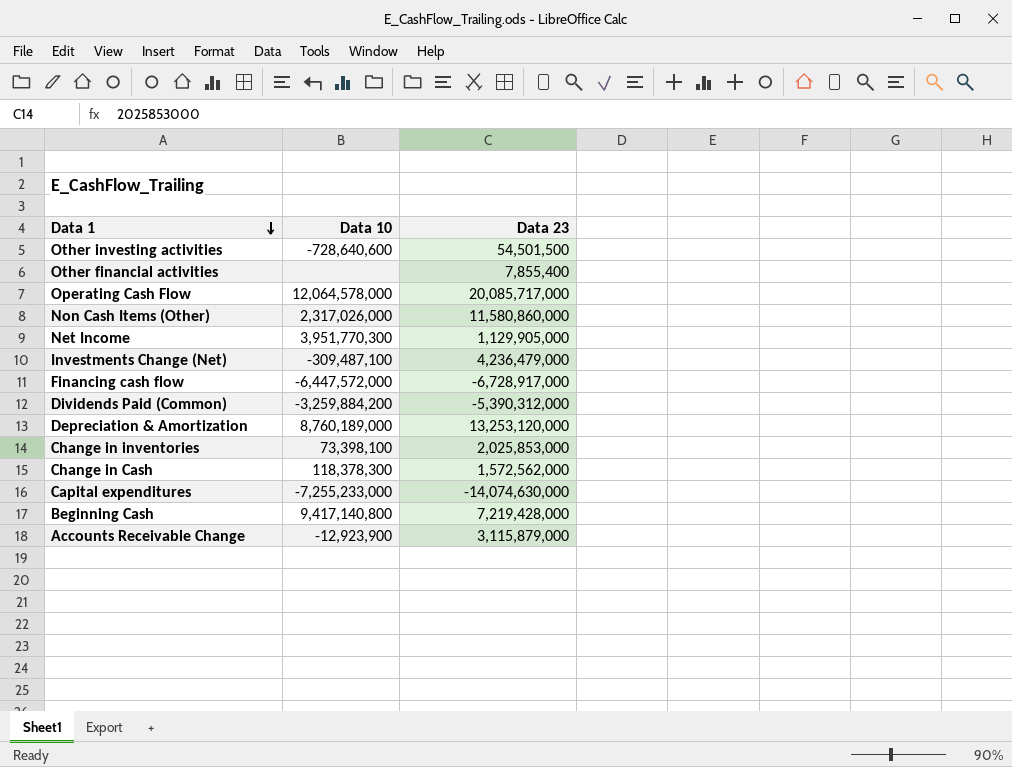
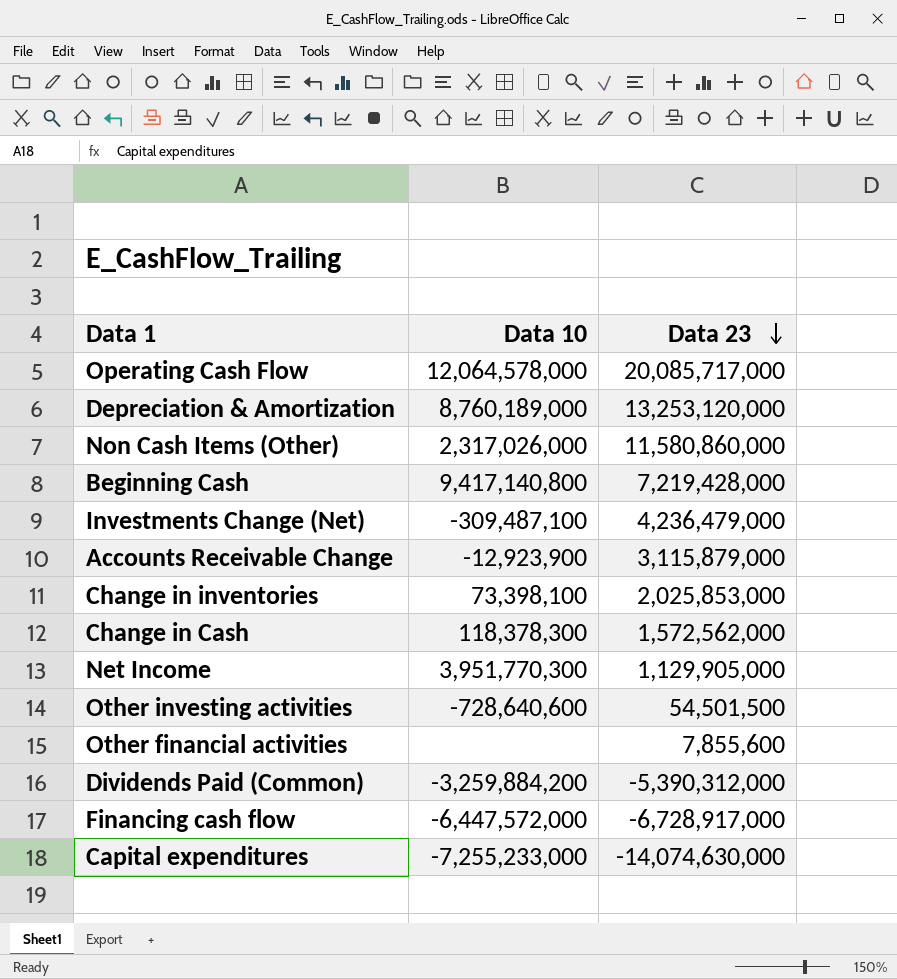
row order: Data 1 descending -> Data 23 descending
Other financial activities | Data 23: 7,855,400 -> 7,855,600

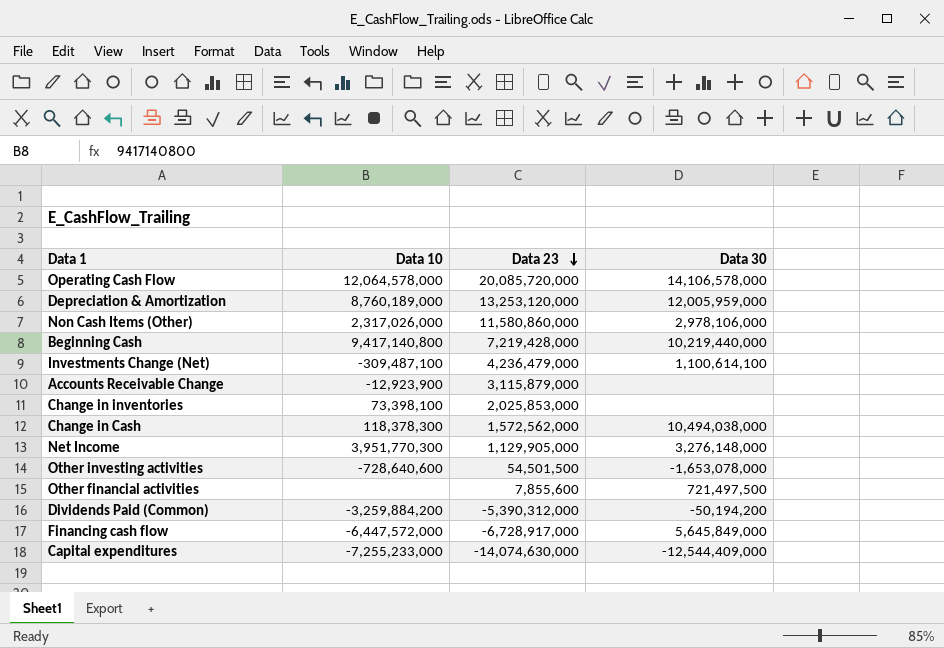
column Data 30 | position: none -> 4
Operating Cash Flow | Data 23: 20,085,717,000 -> 20,085,720,000

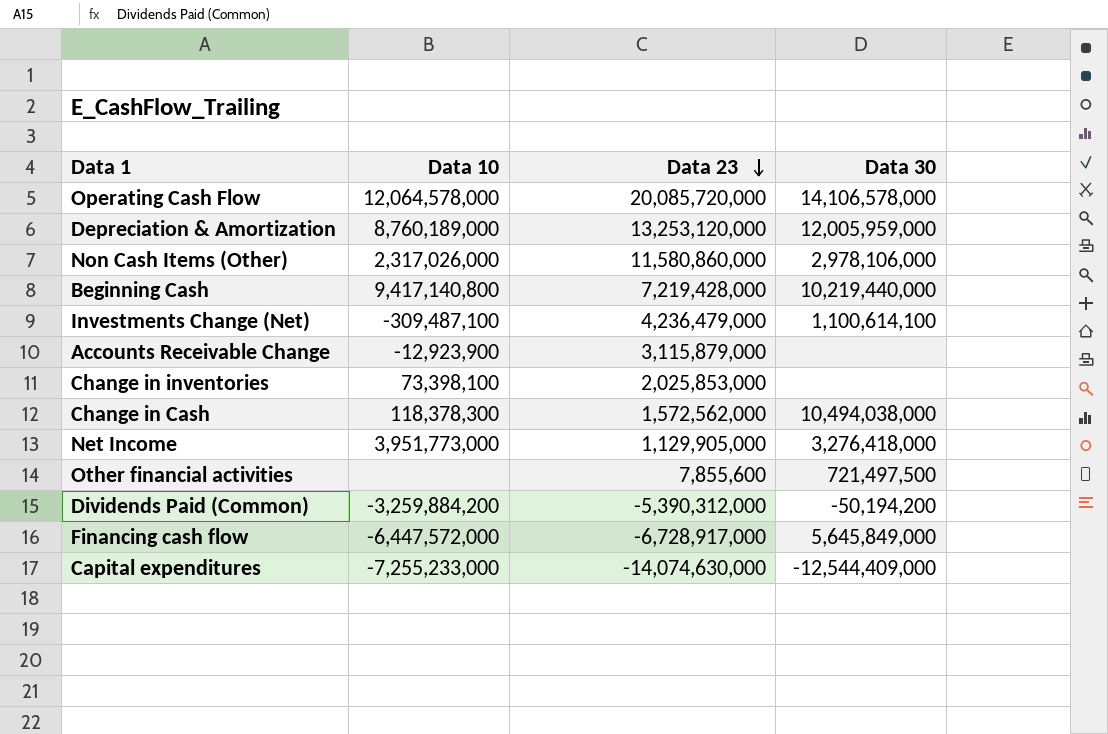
row Other investing activities: -728,640,600 | 54,501,500 | -1,653,078,000 -> none
Net Income | Data 10: 3,951,770,300 -> 3,951,773,000
Net Income | Data 30: 3,276,148,000 -> 3,276,418,000

